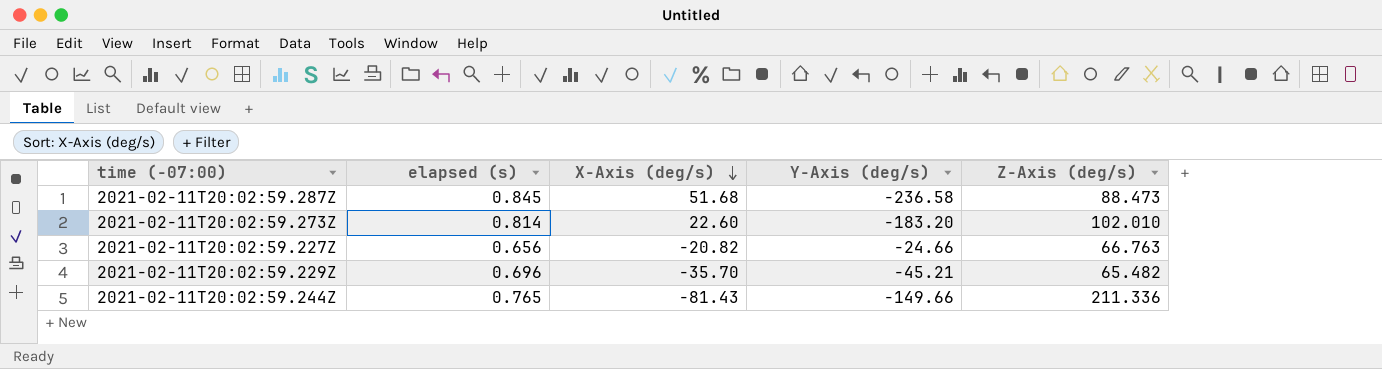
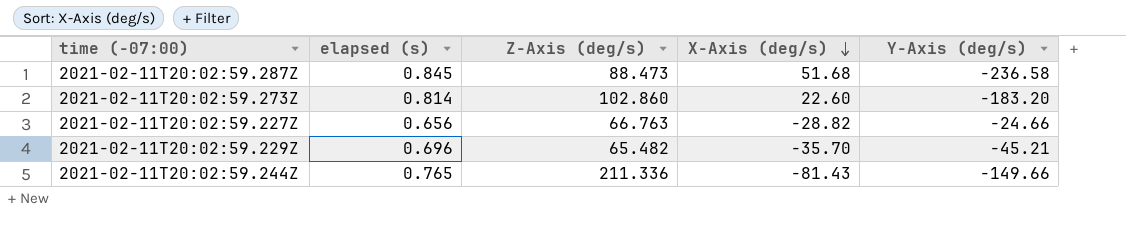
column Z-Axis (deg/s) | position: 5 -> 3
2021-02-11T20:02:59.273Z | Z-Axis (deg/s): 102.010 -> 102.860
2021-02-11T20:02:59.227Z | X-Axis (deg/s): -20.82 -> -28.82

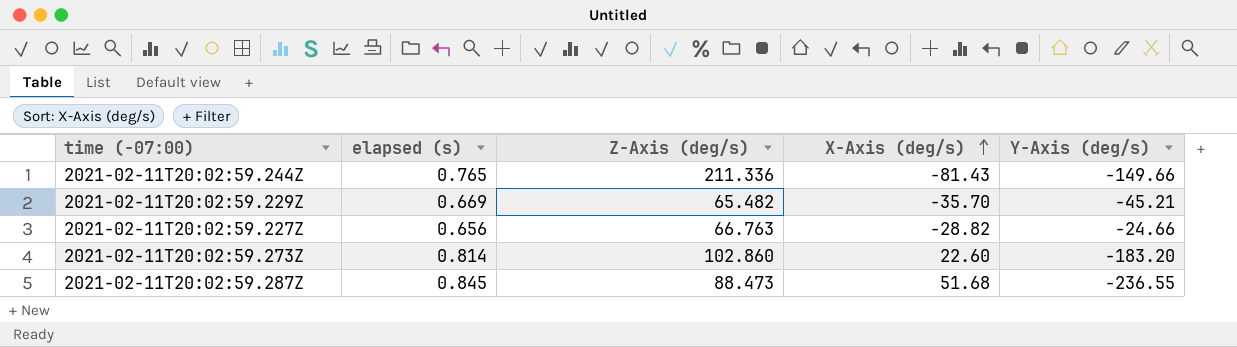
row order: X-Axis (deg/s) descending -> X-Axis (deg/s) ascending
2021-02-11T20:02:59.229Z | elapsed (s): 0.696 -> 0.669
2021-02-11T20:02:59.287Z | Y-Axis (deg/s): -236.58 -> -236.55

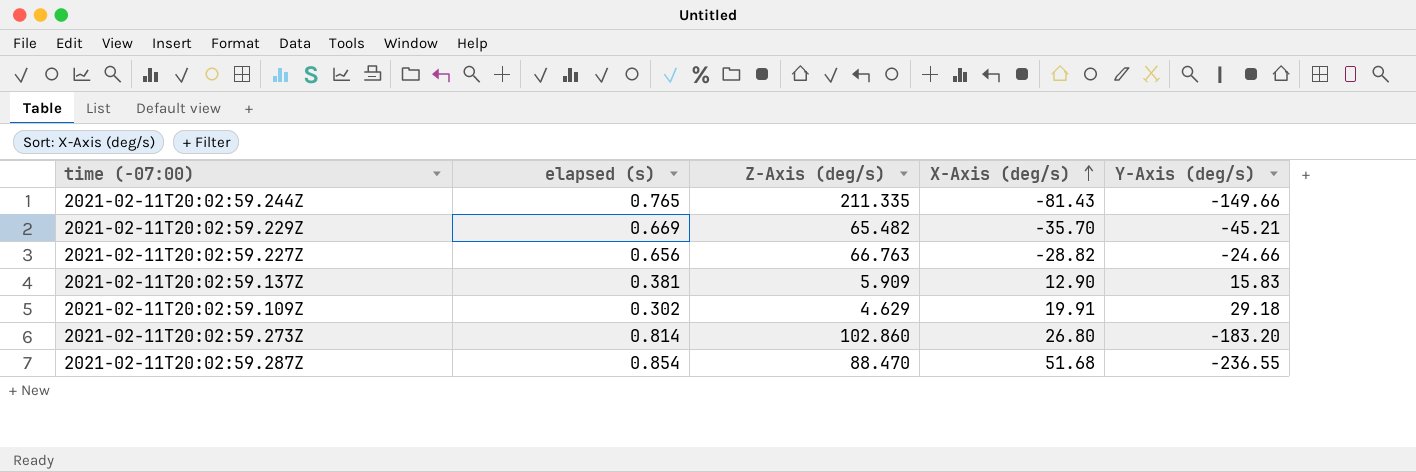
2021-02-11T20:02:59.244Z | Z-Axis (deg/s): 211.336 -> 211.335
row 2021-02-11T20:02:59.137Z: none -> 0.381 | 5.909 | 12.90 | 15.83
row 2021-02-11T20:02:59.109Z: none -> 0.302 | 4.629 | 19.91 | 29.18
2021-02-11T20:02:59.273Z | X-Axis (deg/s): 22.60 -> 26.80
2021-02-11T20:02:59.287Z | elapsed (s): 0.845 -> 0.854
2021-02-11T20:02:59.287Z | Z-Axis (deg/s): 88.473 -> 88.470

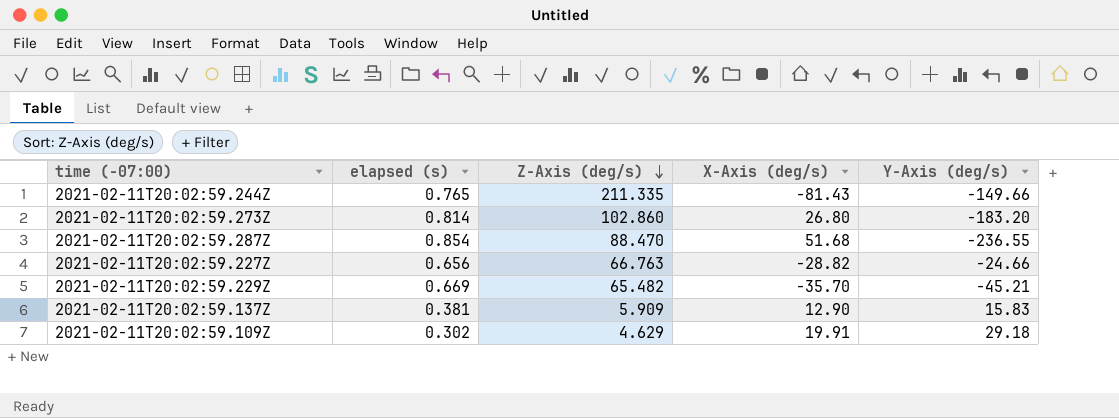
row order: X-Axis (deg/s) ascending -> Z-Axis (deg/s) descending

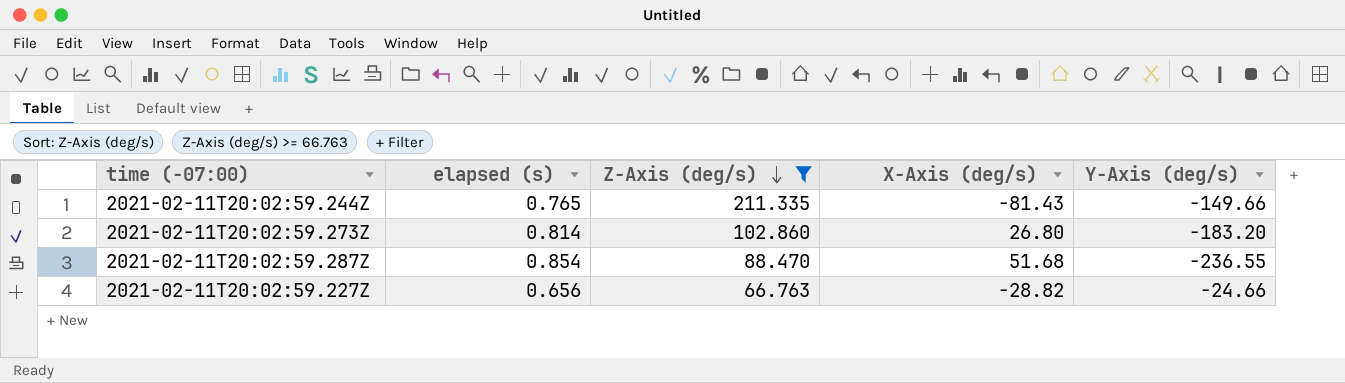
filter: none -> Z-Axis (deg/s) >= 66.763

